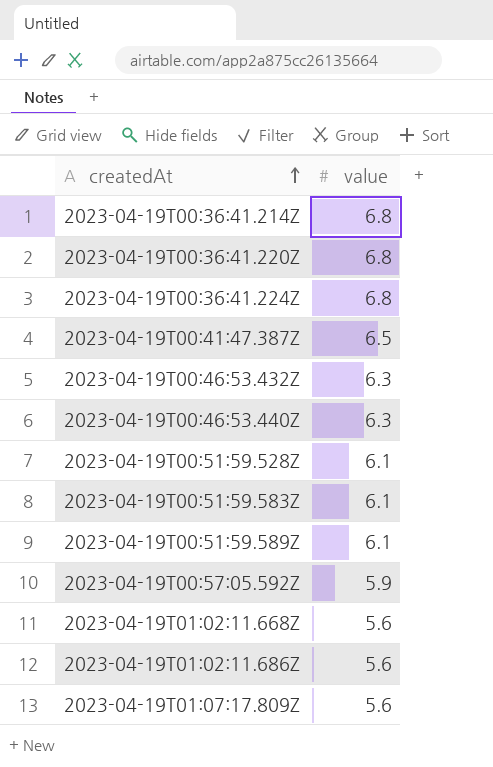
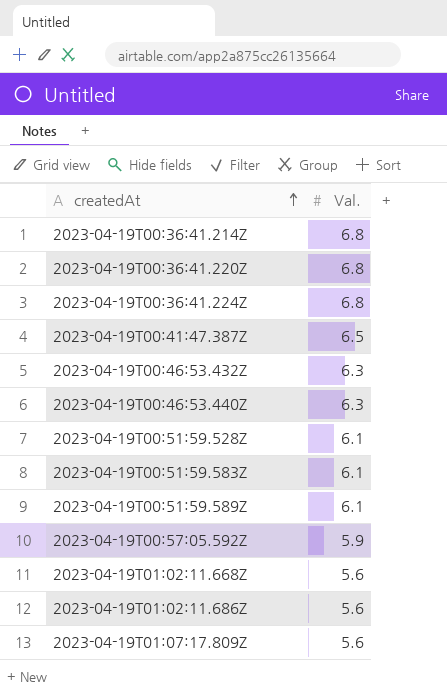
column name: value -> Val.

